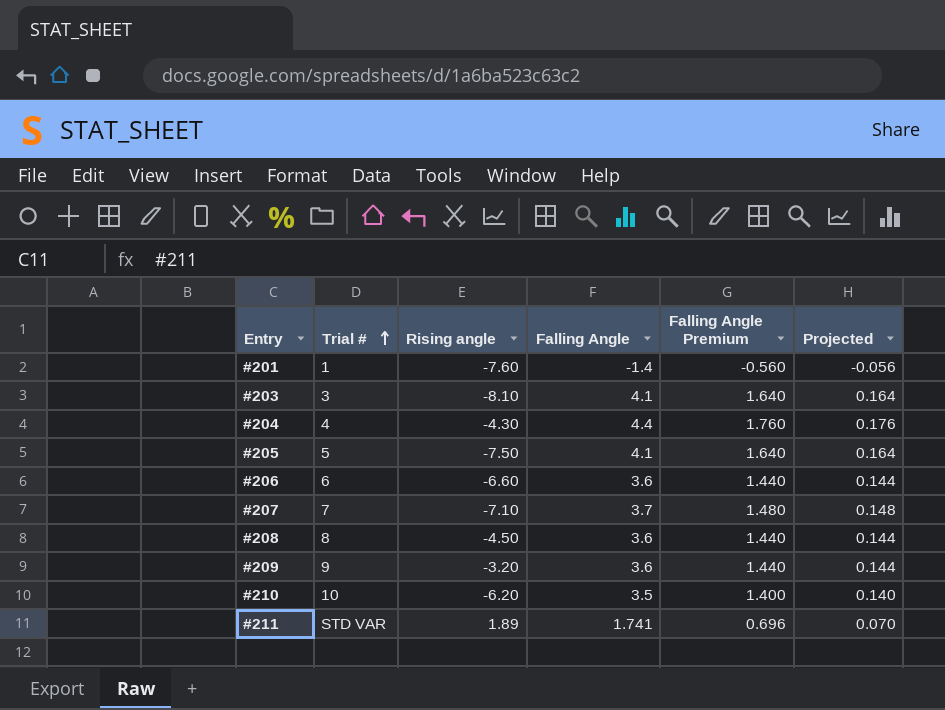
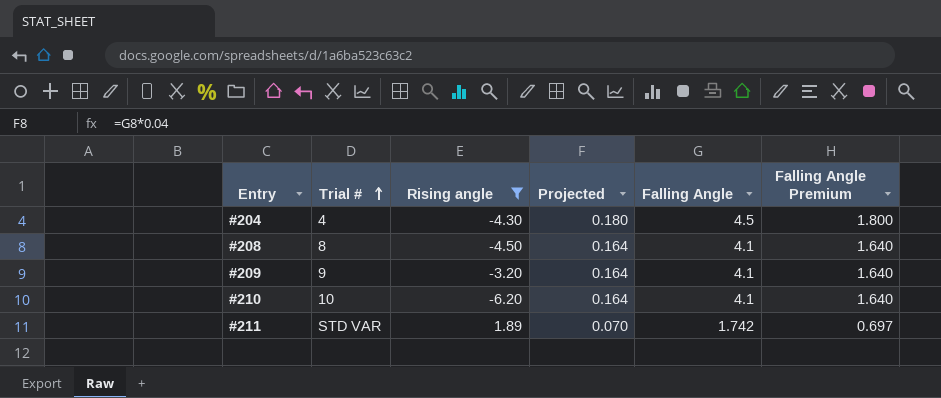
filter: none -> Rising angle >= -6.20
column Projected | position: 6 -> 4
#204 | Projected: 0.176 -> 0.180
#204 | Falling Angle: 4.4 -> 4.5
#204 | Falling Angle Premium: 1.760 -> 1.800
#208 | Projected: 0.144 -> 0.164
#208 | Falling Angle: 3.6 -> 4.1
#208 | Falling Angle Premium: 1.440 -> 1.640
#209 | Projected: 0.144 -> 0.164
#209 | Falling Angle: 3.6 -> 4.1
#209 | Falling Angle Premium: 1.440 -> 1.640
#210 | Projected: 0.140 -> 0.164
#210 | Falling Angle: 3.5 -> 4.1
#210 | Falling Angle Premium: 1.400 -> 1.640
#211 | Falling Angle: 1.741 -> 1.742
#211 | Falling Angle Premium: 0.696 -> 0.697

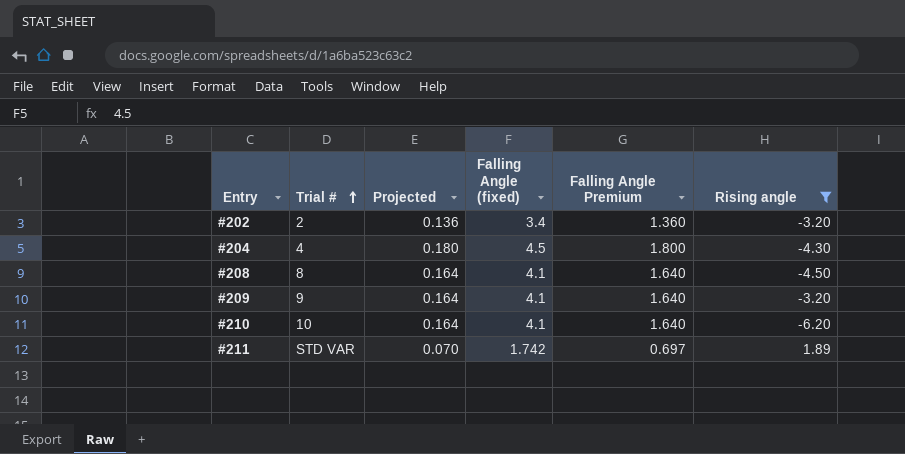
column name: Falling Angle -> Falling Angle (fixed)
column Rising angle | position: 3 -> 6
row #202: none -> 2 | 0.136 | 3.4 | 1.360 | -3.20

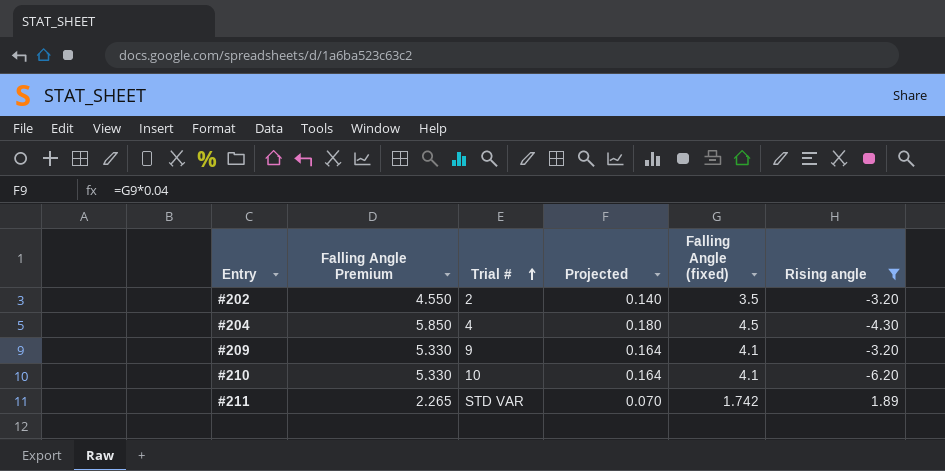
column Falling Angle Premium | formula: [Falling Angle (fixed)] * 0.4 -> [Falling Angle (fixed)] * 1.3
column Falling Angle Premium | position: 5 -> 2
row #208: 8 | 0.164 | 4.1 | 1.640 | -4.50 -> none
#202 | Projected: 0.136 -> 0.140
#202 | Falling Angle (fixed): 3.4 -> 3.5

